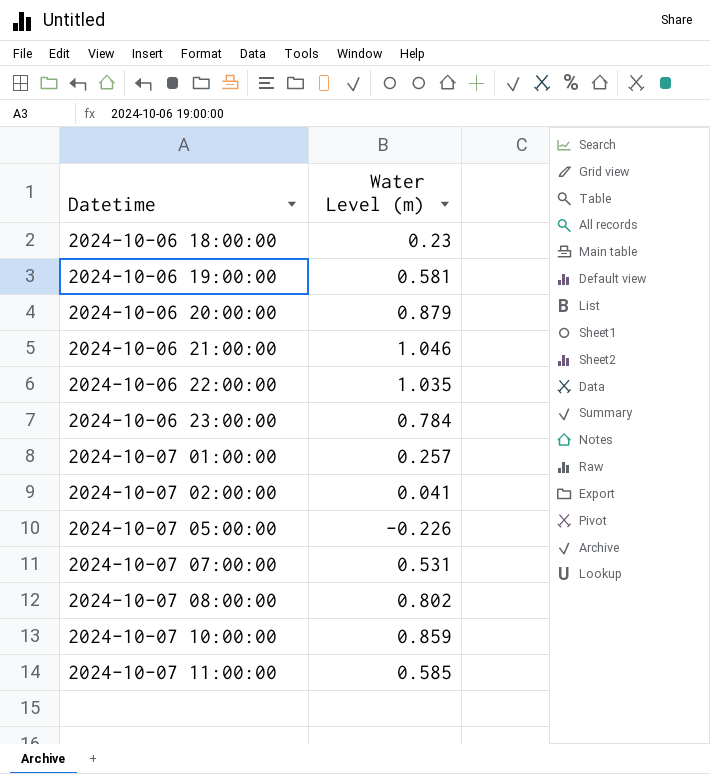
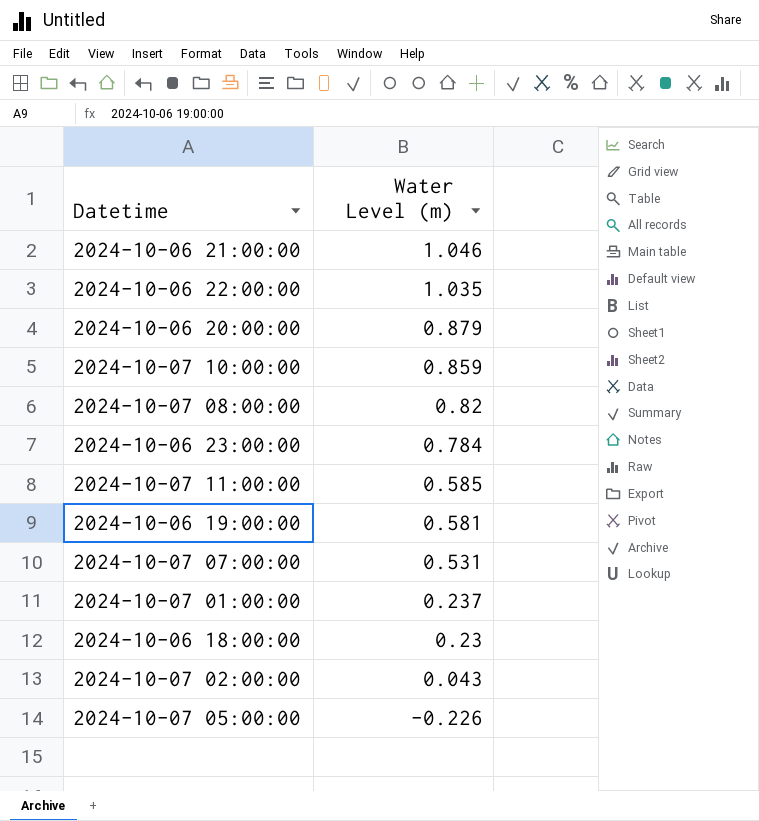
row order: Datetime ascending -> Water Level (m) descending
2024-10-07 08:00:00 | Water Level (m): 0.802 -> 0.82
2024-10-07 01:00:00 | Water Level (m): 0.257 -> 0.237
2024-10-07 02:00:00 | Water Level (m): 0.041 -> 0.043

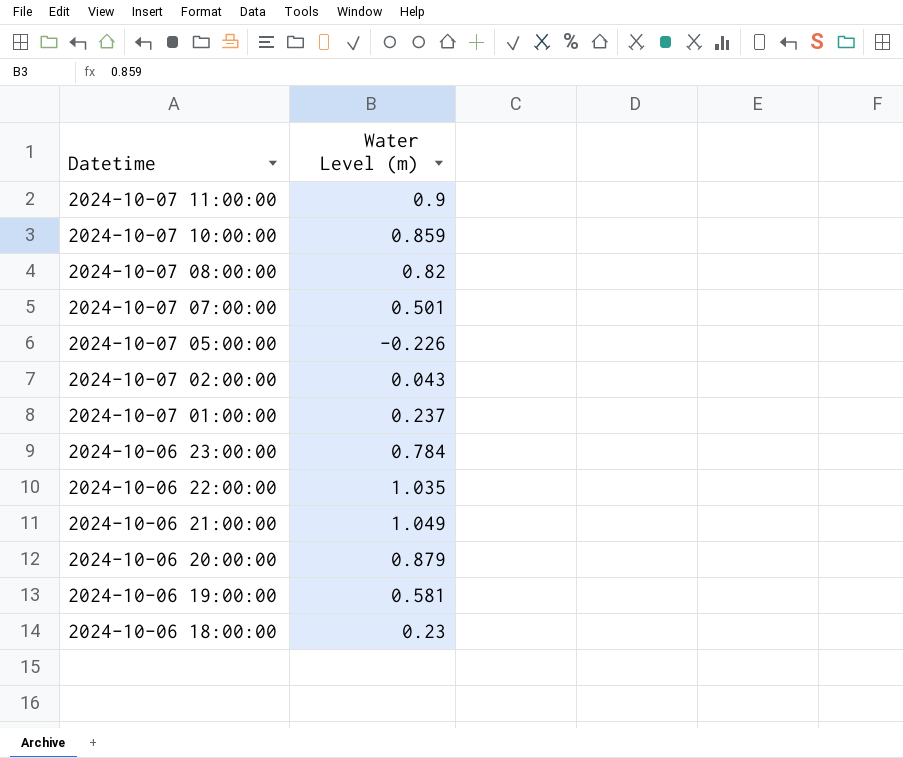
row order: Water Level (m) descending -> Datetime descending
2024-10-07 11:00:00 | Water Level (m): 0.585 -> 0.9
2024-10-07 07:00:00 | Water Level (m): 0.531 -> 0.501
2024-10-06 21:00:00 | Water Level (m): 1.046 -> 1.049

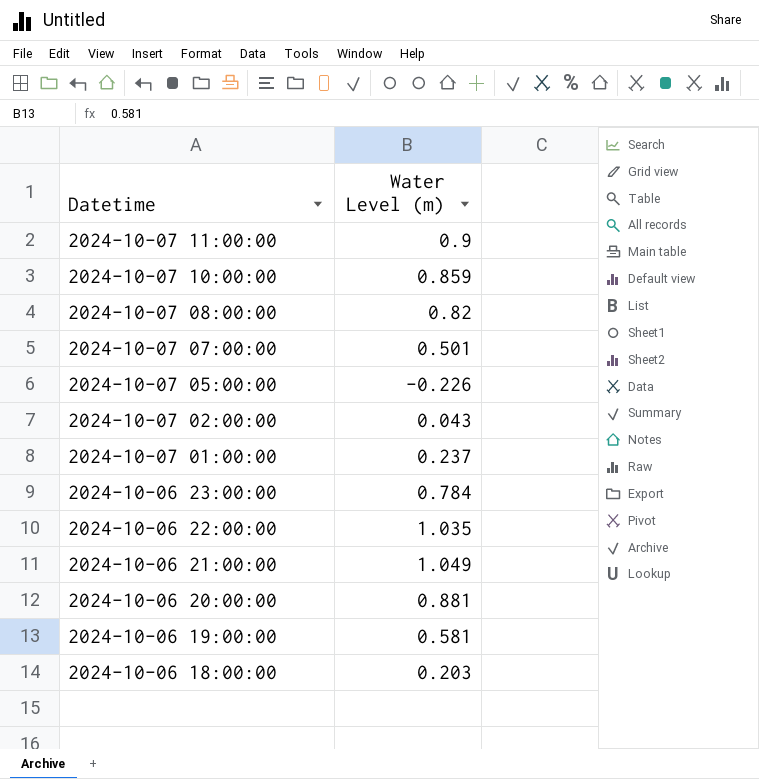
2024-10-06 20:00:00 | Water Level (m): 0.879 -> 0.881
2024-10-06 18:00:00 | Water Level (m): 0.23 -> 0.203

